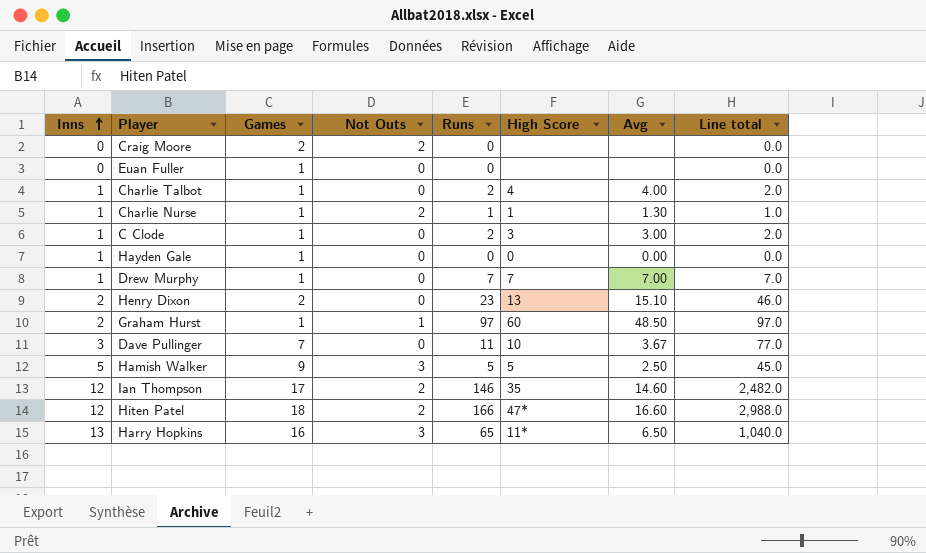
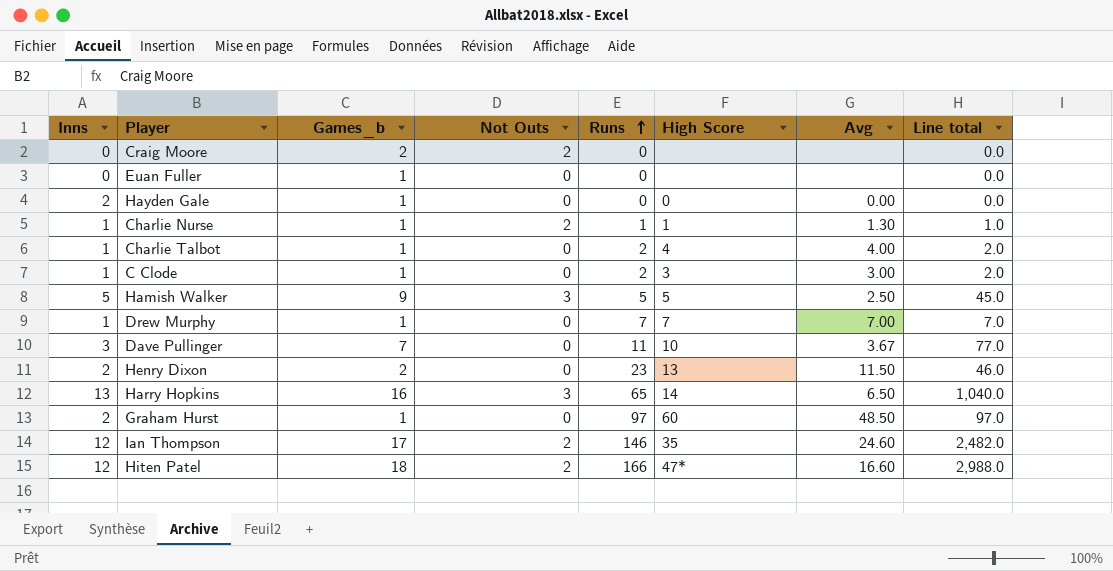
row order: Inns ascending -> Runs ascending
column name: Games -> Games_b
Hayden Gale | Inns: 1 -> 2
Henry Dixon | Avg: 15.10 -> 11.50
Harry Hopkins | High Score: 11* -> 14
Graham Hurst | Not Outs: 1 -> 0
Ian Thompson | Avg: 14.60 -> 24.60

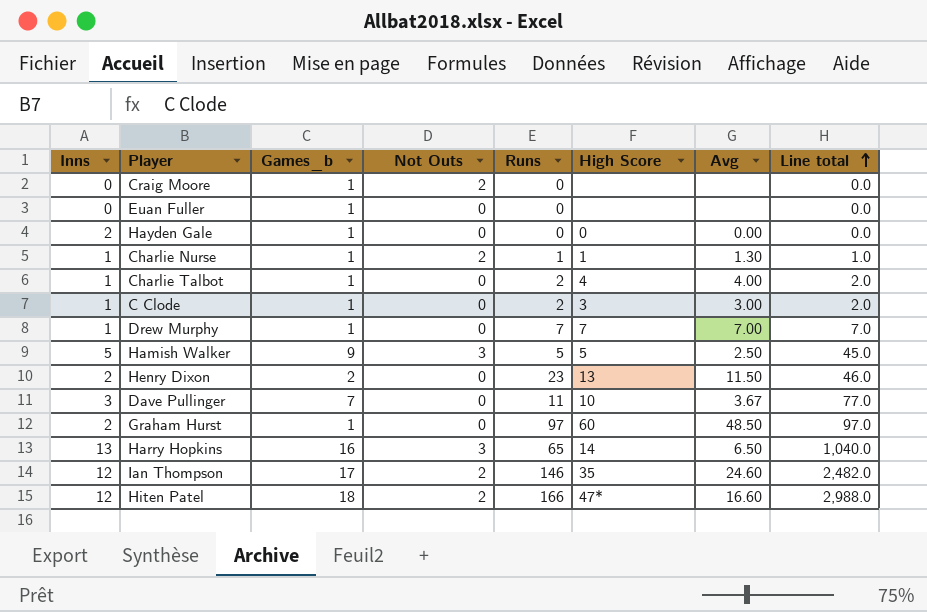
row order: Runs ascending -> Line total ascending
Craig Moore | Games_b: 2 -> 1

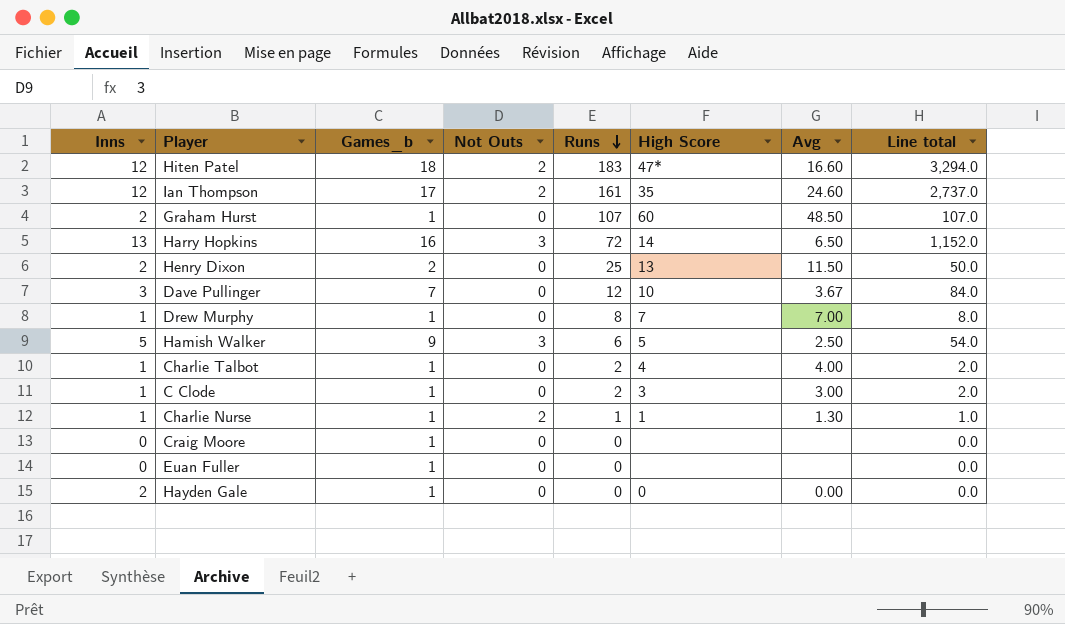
row order: Line total ascending -> Runs descending
Hiten Patel | Runs: 166 -> 183
Hiten Patel | Line total: 2,988.0 -> 3,294.0
Ian Thompson | Runs: 146 -> 161
Ian Thompson | Line total: 2,482.0 -> 2,737.0
Graham Hurst | Runs: 97 -> 107
Graham Hurst | Line total: 97.0 -> 107.0
Harry Hopkins | Runs: 65 -> 72
Harry Hopkins | Line total: 1,040.0 -> 1,152.0
Henry Dixon | Runs: 23 -> 25
Henry Dixon | Line total: 46.0 -> 50.0
Dave Pullinger | Runs: 11 -> 12
Dave Pullinger | Line total: 77.0 -> 84.0
Drew Murphy | Runs: 7 -> 8
Drew Murphy | Line total: 7.0 -> 8.0
Hamish Walker | Runs: 5 -> 6
Hamish Walker | Line total: 45.0 -> 54.0
Craig Moore | Not Outs: 2 -> 0

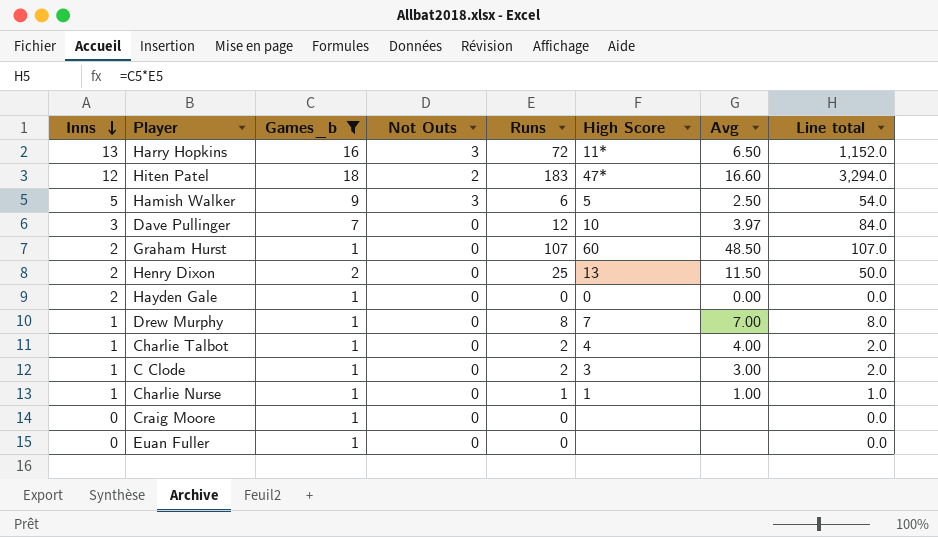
filter: none -> Games_b != 17
row order: Runs descending -> Inns descending
Harry Hopkins | High Score: 14 -> 11*
Dave Pullinger | Avg: 3.67 -> 3.97
Charlie Nurse | Not Outs: 2 -> 0
Charlie Nurse | Avg: 1.30 -> 1.00

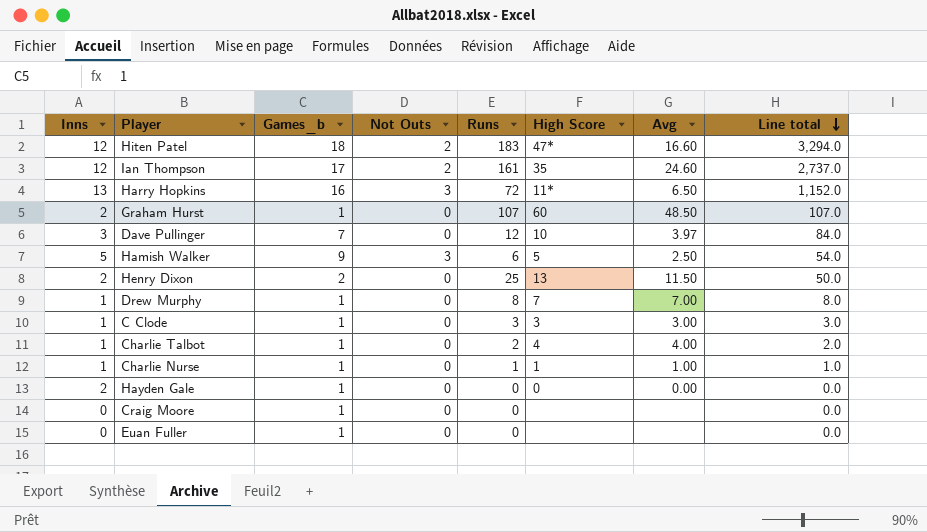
filter: Games_b != 17 -> none
row order: Inns descending -> Line total descending
C Clode | Runs: 2 -> 3
C Clode | Line total: 2.0 -> 3.0

